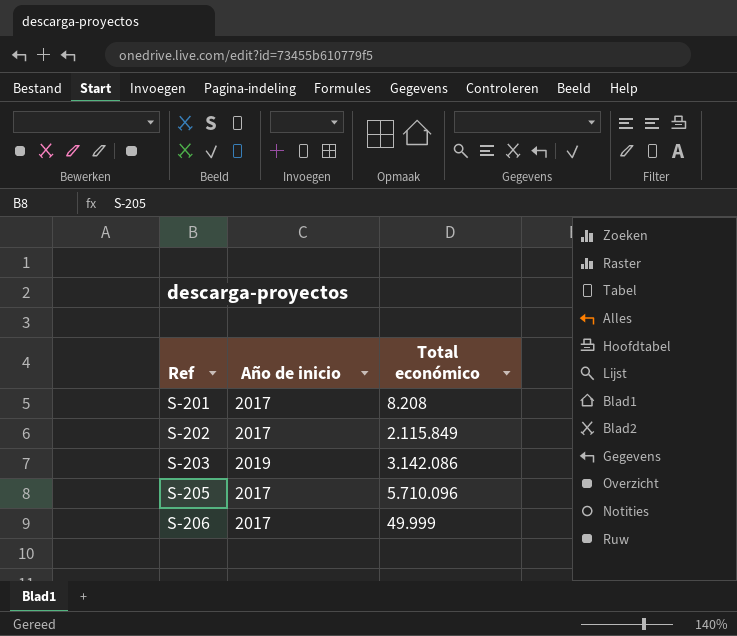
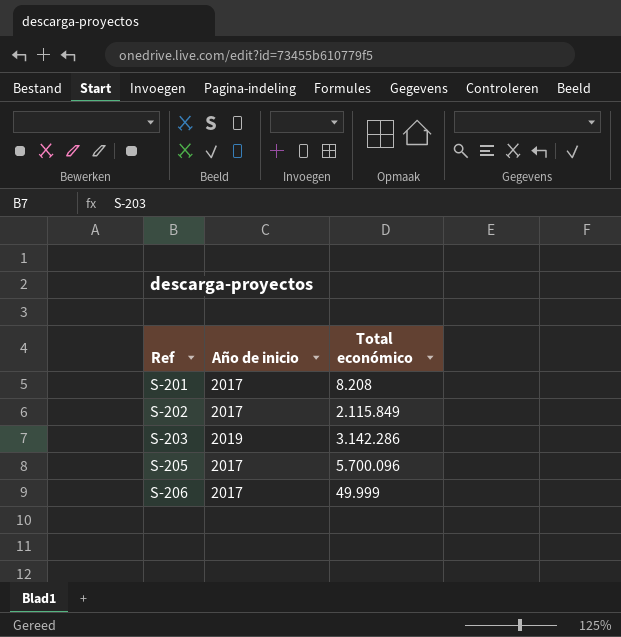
S-203 | Total económico: 3.142.086 -> 3.142.286
S-205 | Total económico: 5.710.096 -> 5.700.096

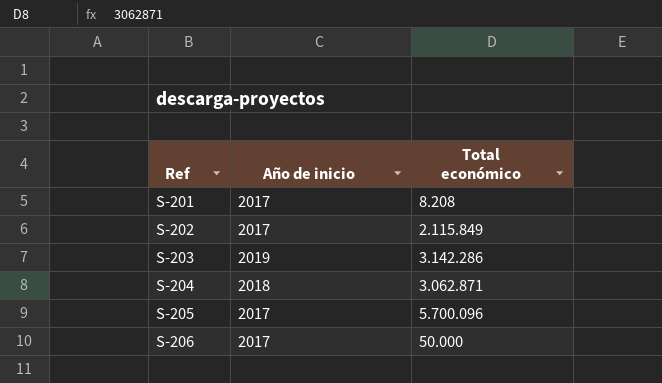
row S-204: none -> 2018 | 3.062.871
S-206 | Total económico: 49.999 -> 50.000

